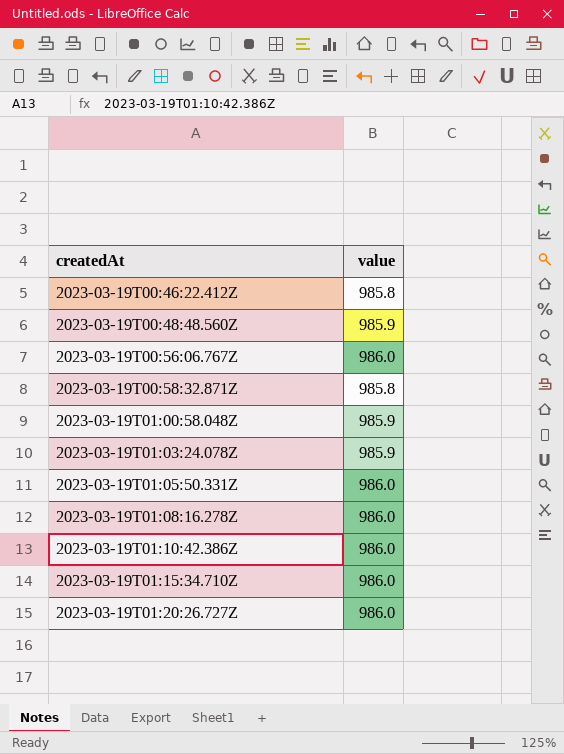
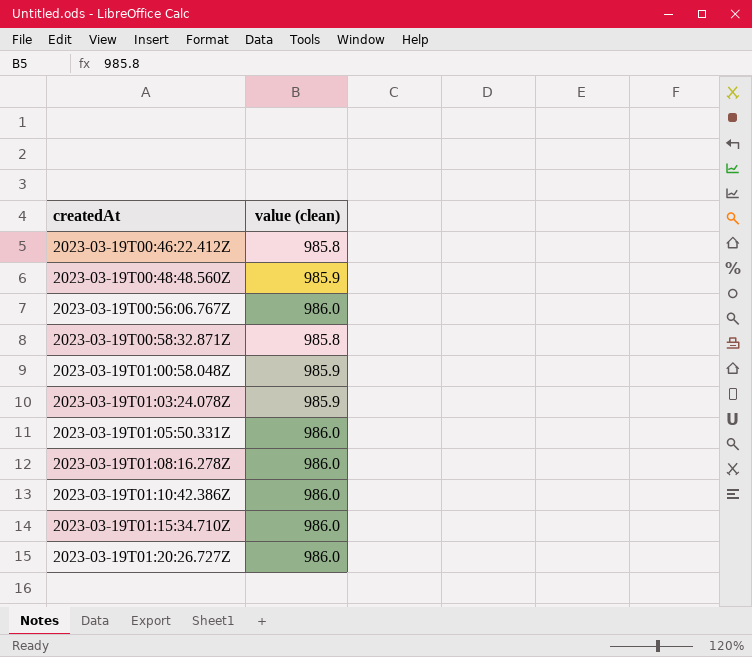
column name: value -> value (clean)

